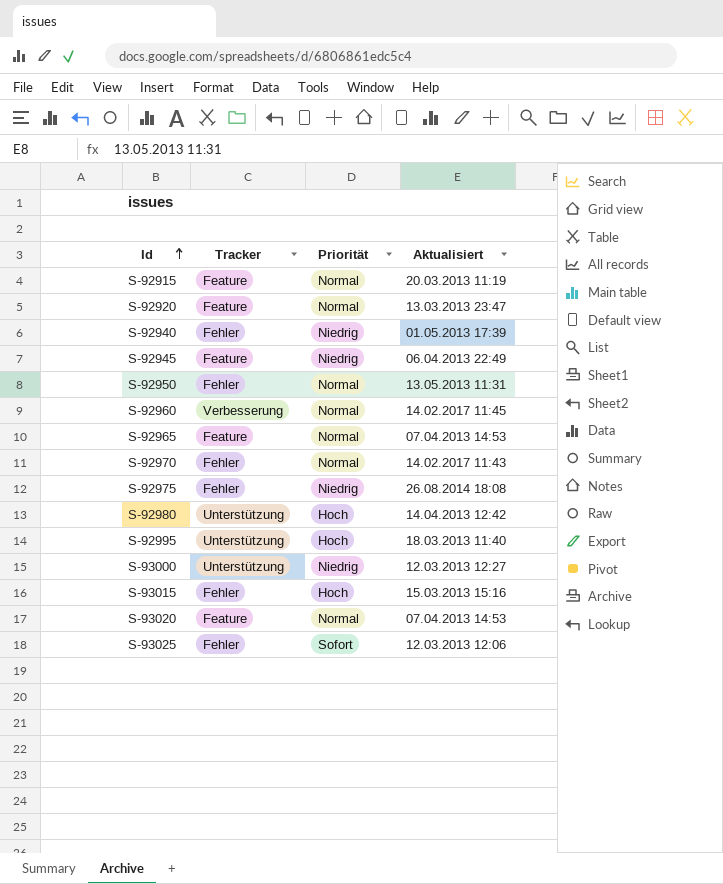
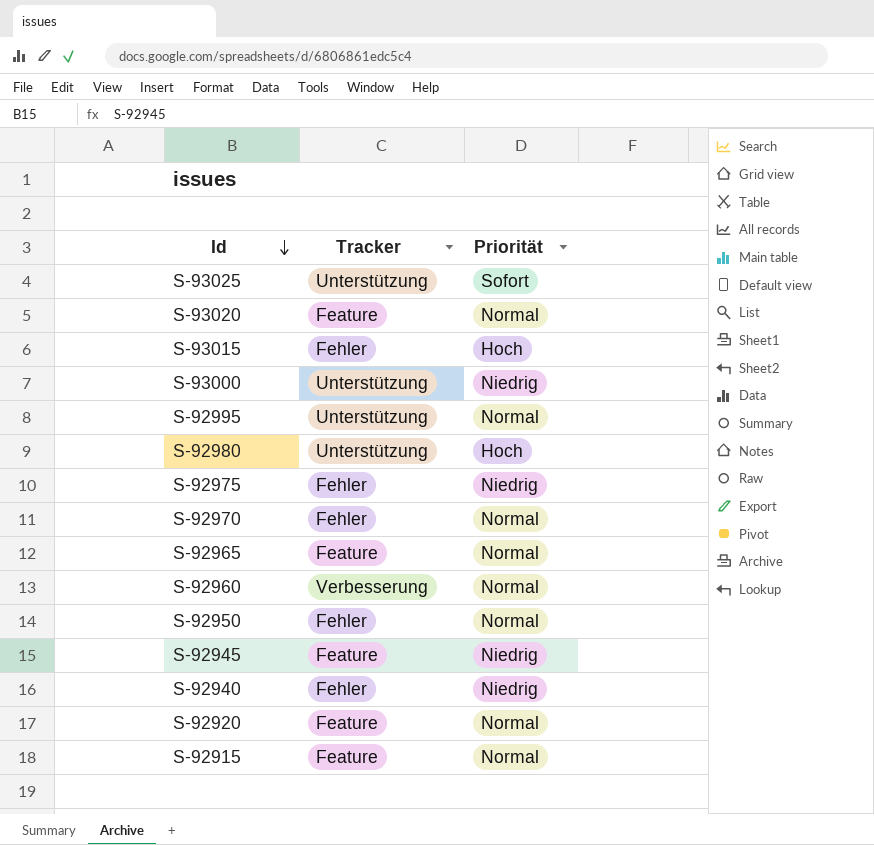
row order: Id ascending -> Id descending
column Aktualisiert | position: 4 -> none
S-93025 | Tracker: Fehler -> Unterstützung
S-92995 | Priorität: Hoch -> Normal

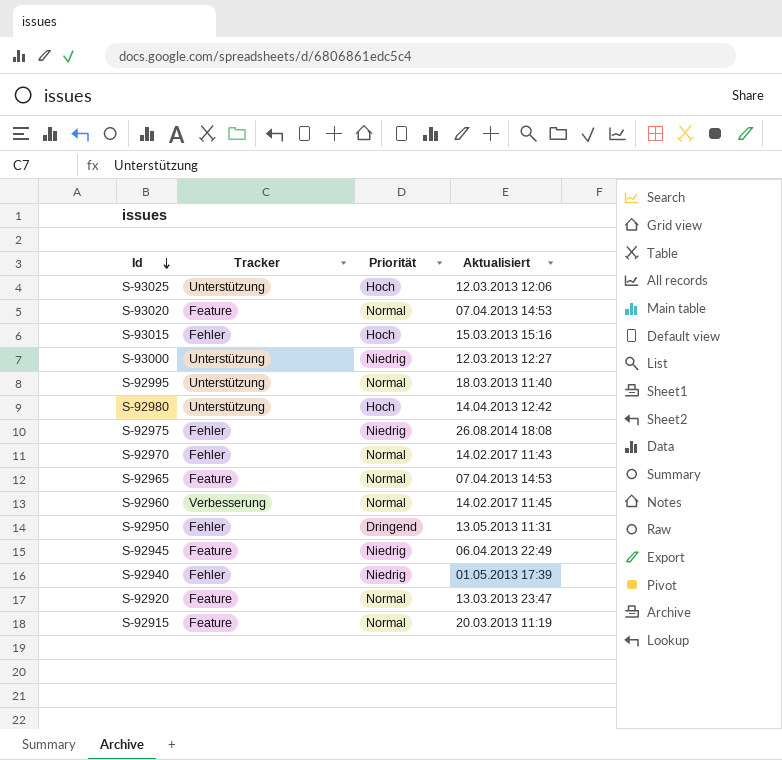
column Aktualisiert | position: none -> 4
S-93025 | Priorität: Sofort -> Hoch
S-92950 | Priorität: Normal -> Dringend

